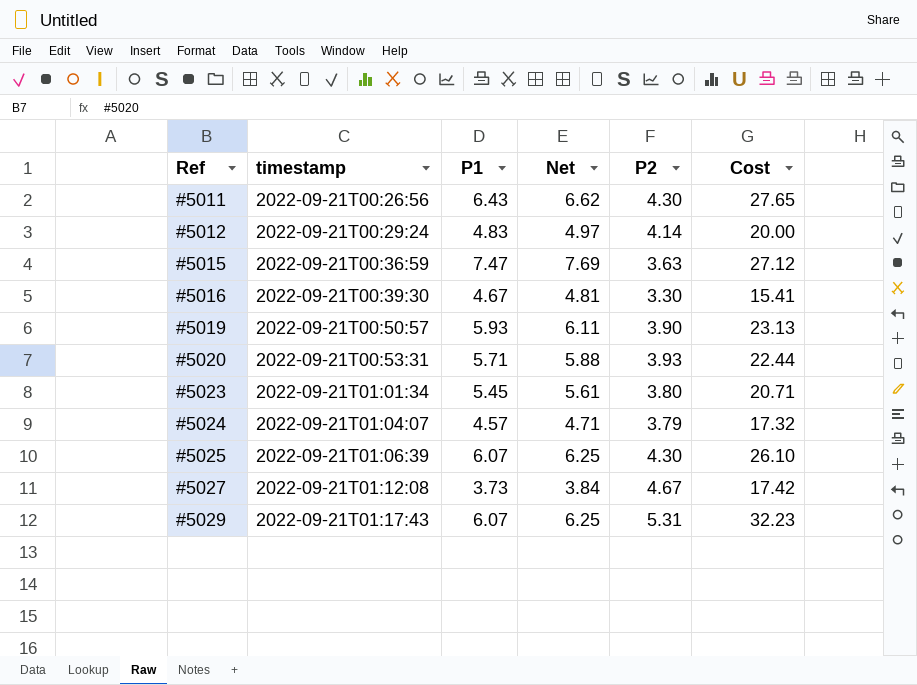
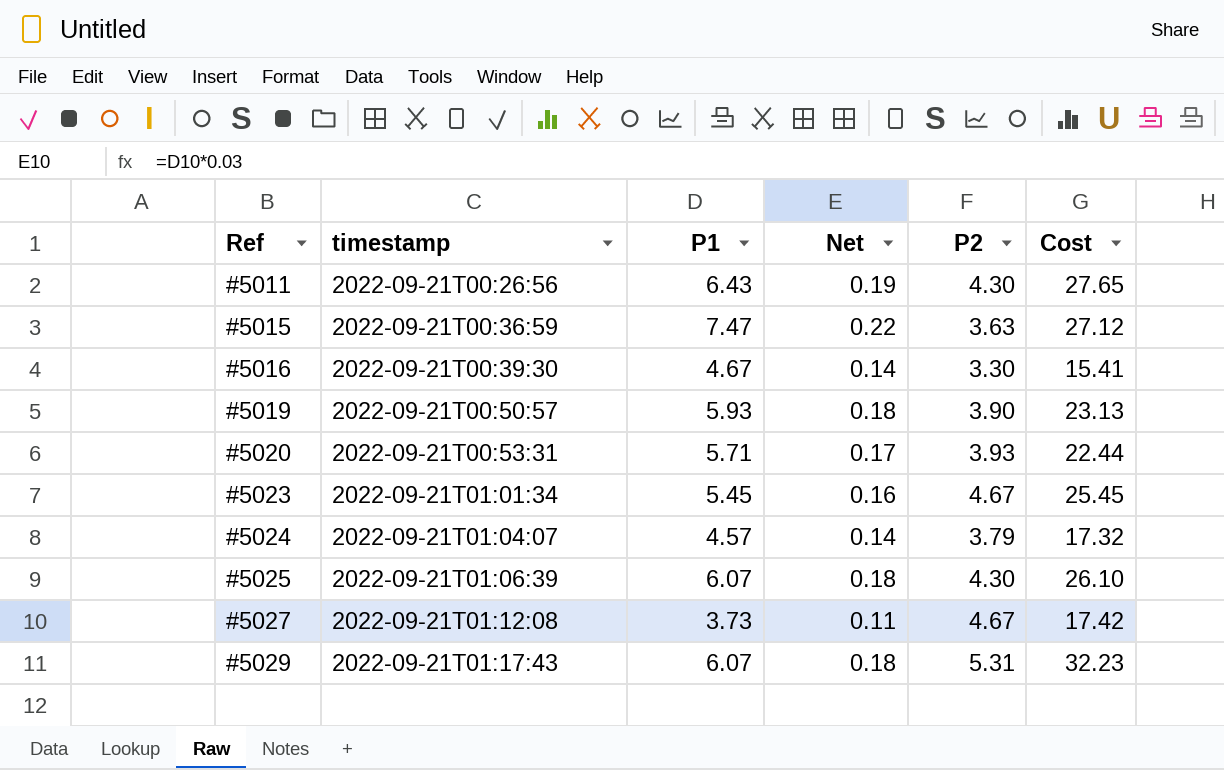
column Net | formula: [P1] * 1.03 -> [P1] * 0.03
row #5012: 2022-09-21T00:29:24 | 4.83 | 4.97 | 4.14 | 20.00 -> none
#5023 | P2: 3.80 -> 4.67
#5023 | Cost: 20.71 -> 25.45

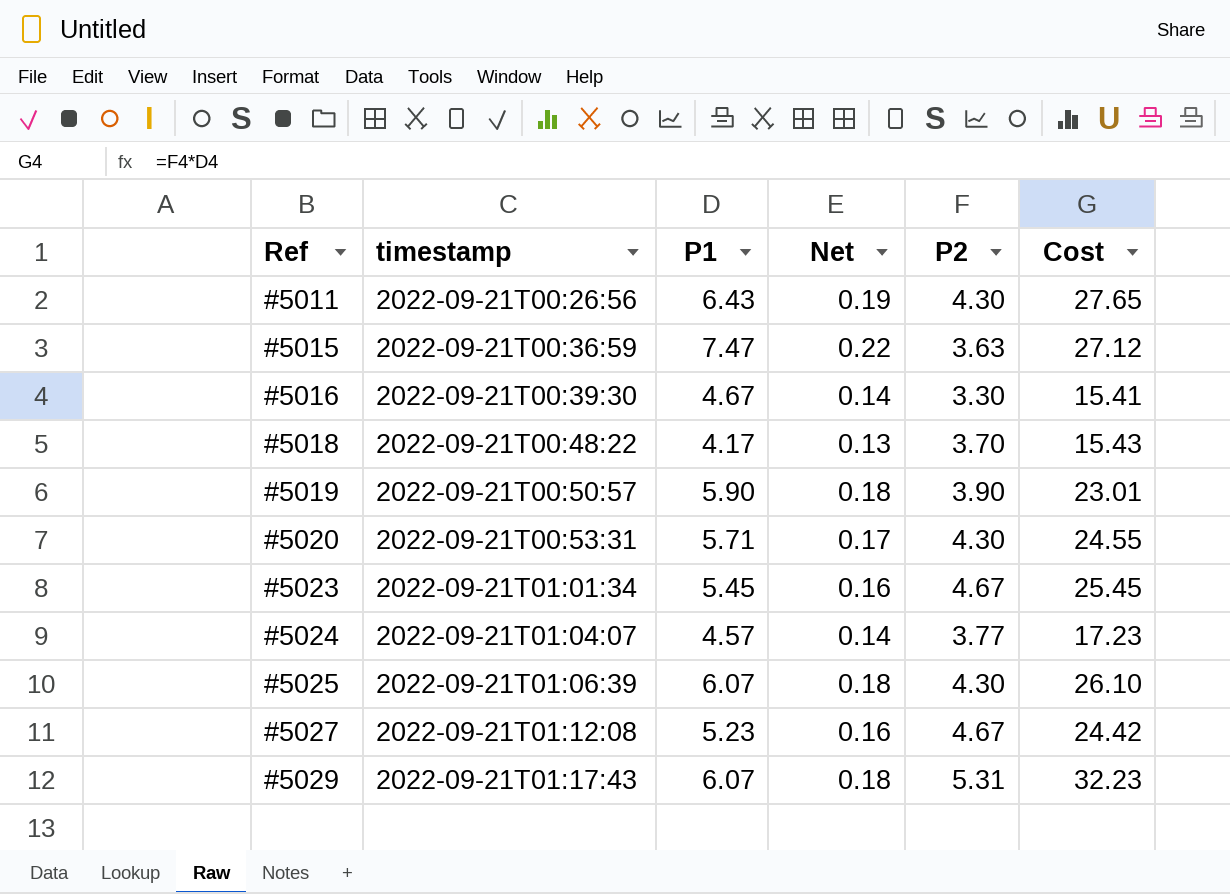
row #5018: none -> 2022-09-21T00:48:22 | 4.17 | 0.13 | 3.70 | 15.43
#5019 | P1: 5.93 -> 5.90
#5019 | Cost: 23.13 -> 23.01
#5020 | P2: 3.93 -> 4.30
#5020 | Cost: 22.44 -> 24.55
#5024 | P2: 3.79 -> 3.77
#5024 | Cost: 17.32 -> 17.23
#5027 | P1: 3.73 -> 5.23
#5027 | Net: 0.11 -> 0.16
#5027 | Cost: 17.42 -> 24.42

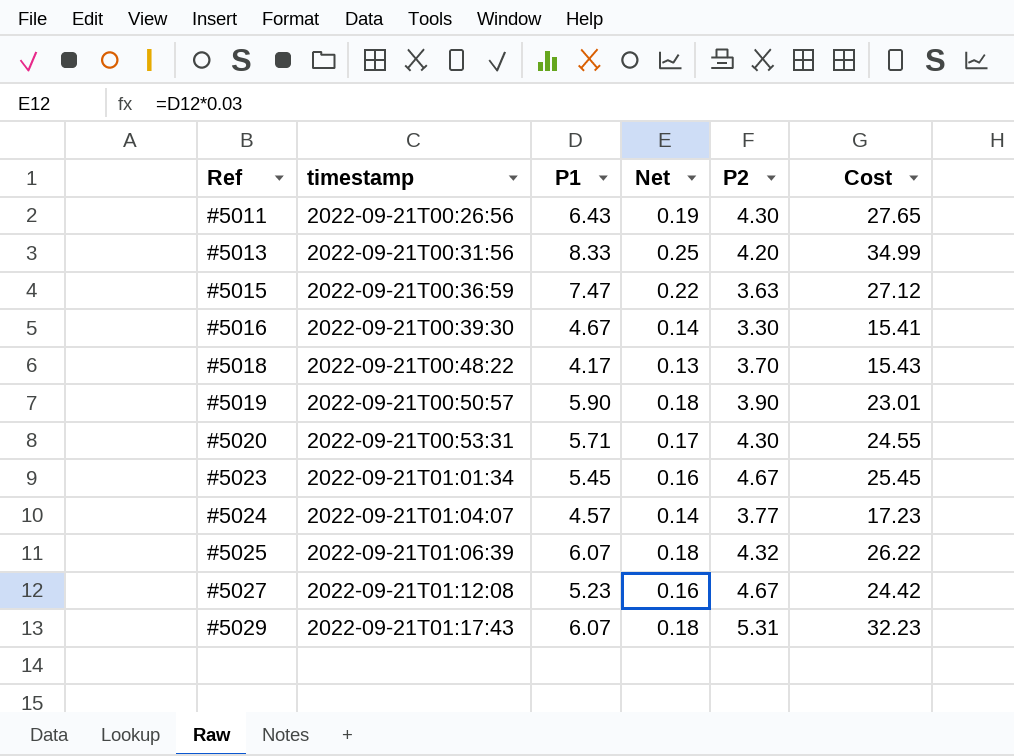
row #5013: none -> 2022-09-21T00:31:56 | 8.33 | 0.25 | 4.20 | 34.99
#5025 | P2: 4.30 -> 4.32
#5025 | Cost: 26.10 -> 26.22

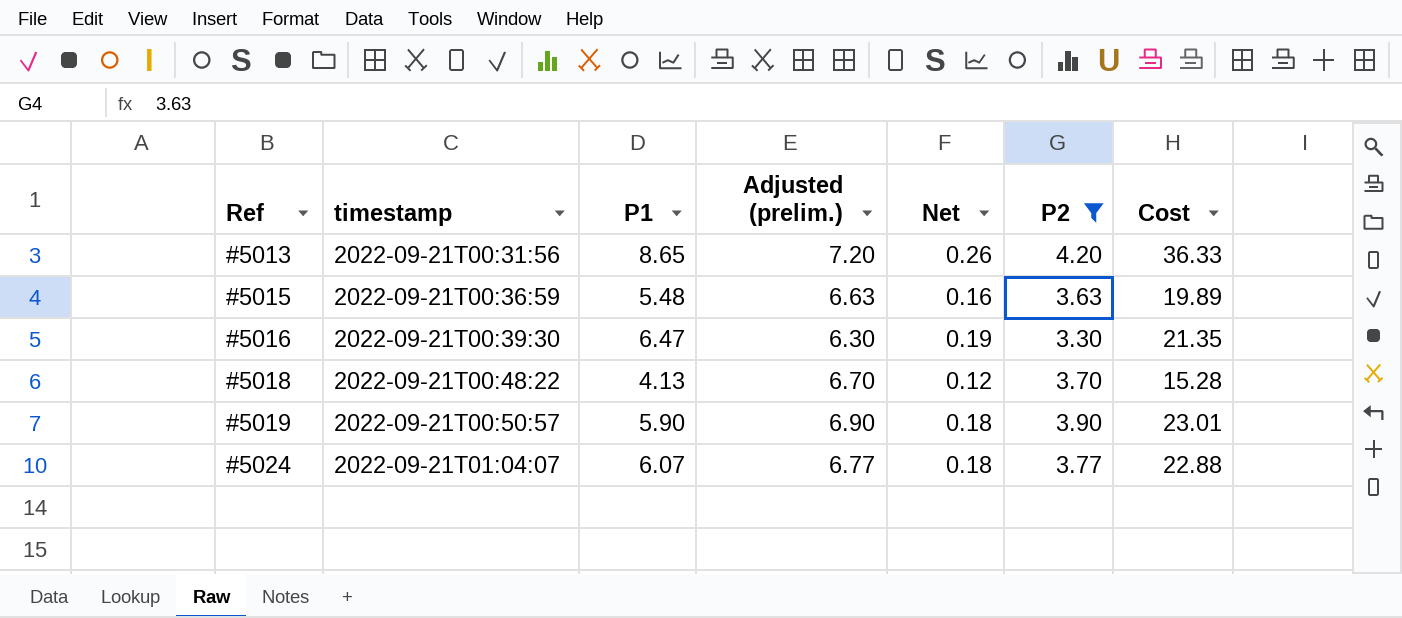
filter: none -> P2 <= 4.20
column Adjusted (prelim.) | formula: none -> [P2] + 3
#5013 | P1: 8.33 -> 8.65
#5013 | Net: 0.25 -> 0.26
#5013 | Cost: 34.99 -> 36.33
#5015 | P1: 7.47 -> 5.48
#5015 | Net: 0.22 -> 0.16
#5015 | Cost: 27.12 -> 19.89
#5016 | P1: 4.67 -> 6.47
#5016 | Net: 0.14 -> 0.19
#5016 | Cost: 15.41 -> 21.35
#5018 | P1: 4.17 -> 4.13
#5018 | Net: 0.13 -> 0.12
#5018 | Cost: 15.43 -> 15.28
#5024 | P1: 4.57 -> 6.07
#5024 | Net: 0.14 -> 0.18
#5024 | Cost: 17.23 -> 22.88

